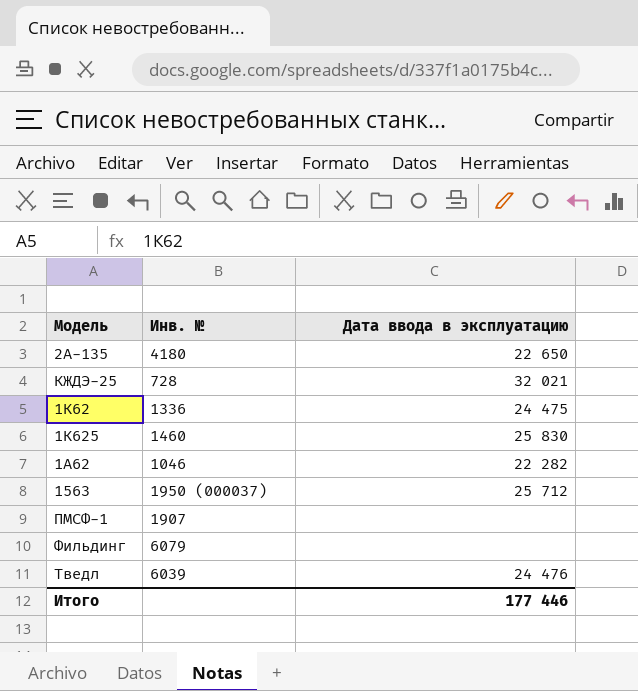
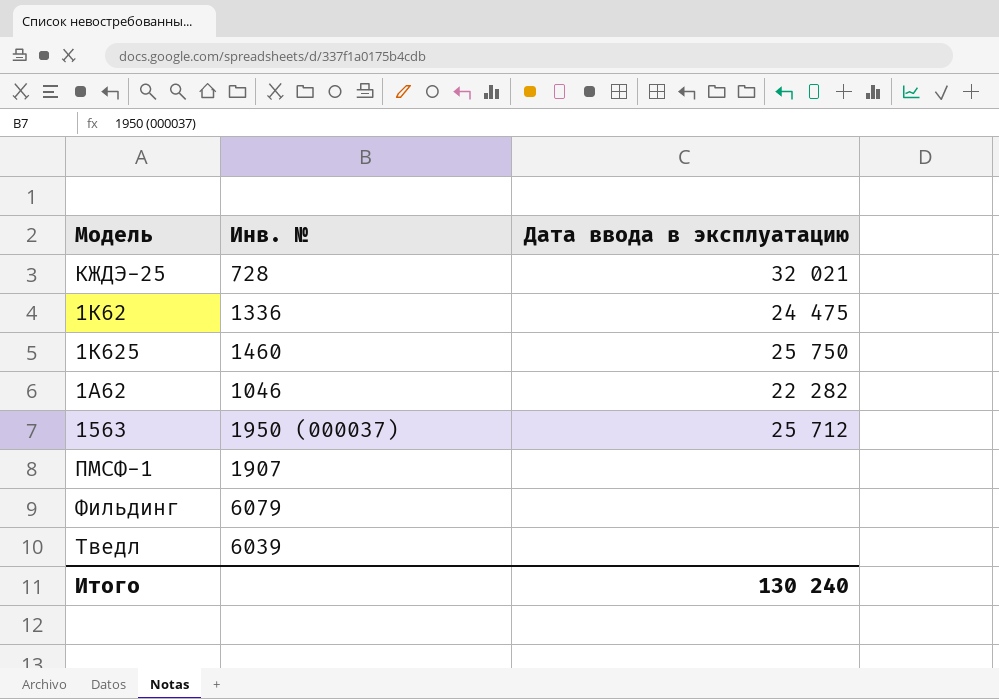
row 2А-135: 4180 | 22 650 -> none
1К625 | Дата ввода в эксплуатацию: 25 830 -> 25 750
Тведл | Дата ввода в эксплуатацию: 24 476 -> none
Итого | Дата ввода в эксплуатацию: 177 446 -> 130 240

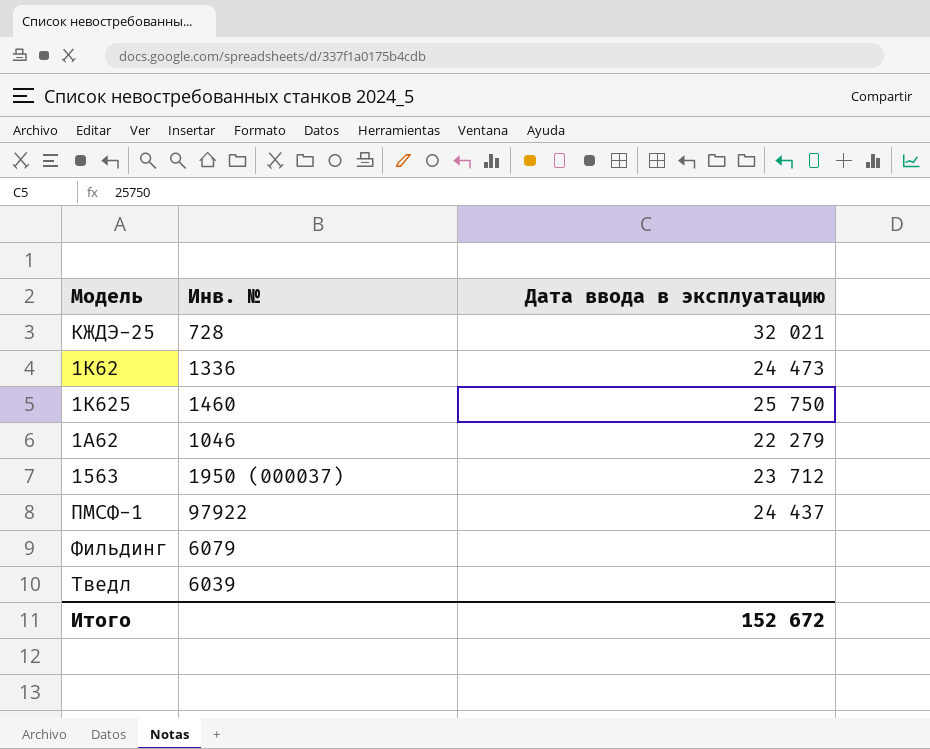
1К62 | Дата ввода в эксплуатацию: 24 475 -> 24 473
1А62 | Дата ввода в эксплуатацию: 22 282 -> 22 279
1563 | Дата ввода в эксплуатацию: 25 712 -> 23 712
ПМСФ-1 | Инв. №: 1907 -> 97922
ПМСФ-1 | Дата ввода в эксплуатацию: none -> 24 437
Итого | Дата ввода в эксплуатацию: 130 240 -> 152 672

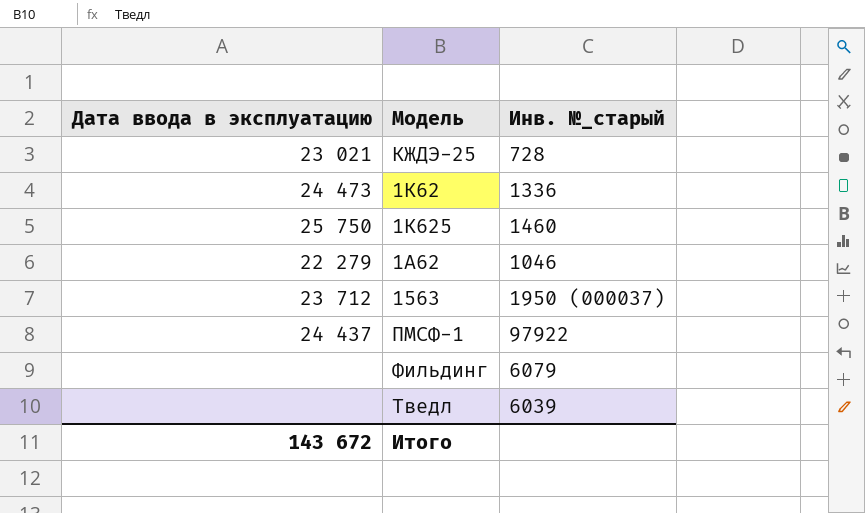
column Дата ввода в эксплуатацию | position: 3 -> 1
column name: Инв. № -> Инв. №_старый
КЖДЭ-25 | Дата ввода в эксплуатацию: 32 021 -> 23 021
Итого | Дата ввода в эксплуатацию: 152 672 -> 143 672

